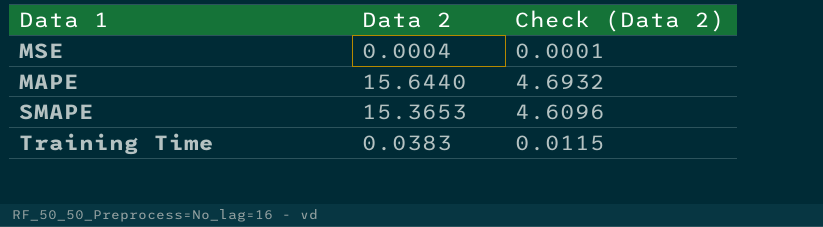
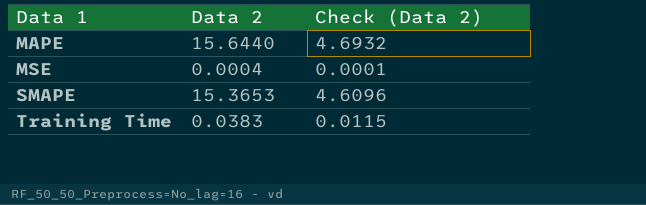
row order: none -> Data 1 ascending

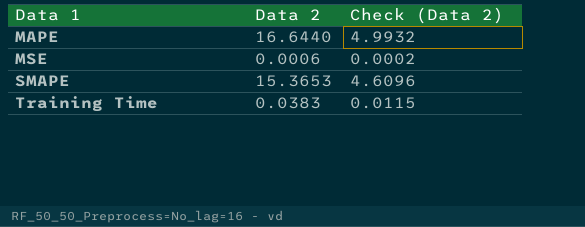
MAPE | Data 2: 15.6440 -> 16.6440
MAPE | Check (Data 2): 4.6932 -> 4.9932
MSE | Data 2: 0.0004 -> 0.0006
MSE | Check (Data 2): 0.0001 -> 0.0002

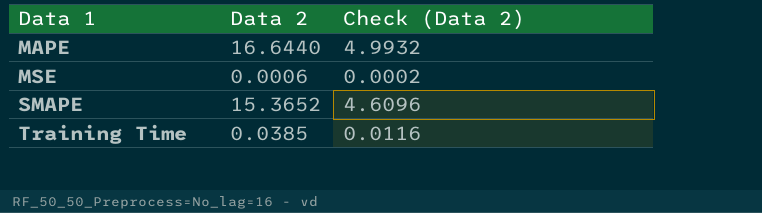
SMAPE | Data 2: 15.3653 -> 15.3652
Training Time | Data 2: 0.0383 -> 0.0385
Training Time | Check (Data 2): 0.0115 -> 0.0116

